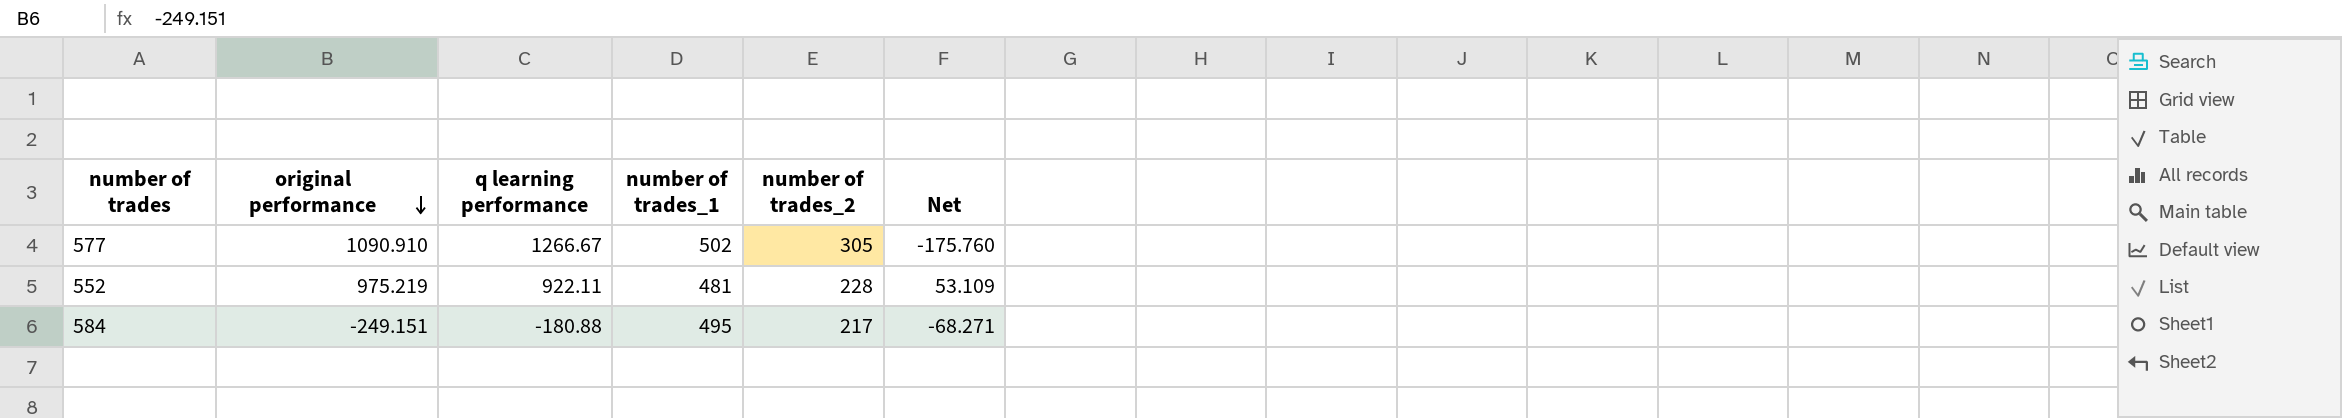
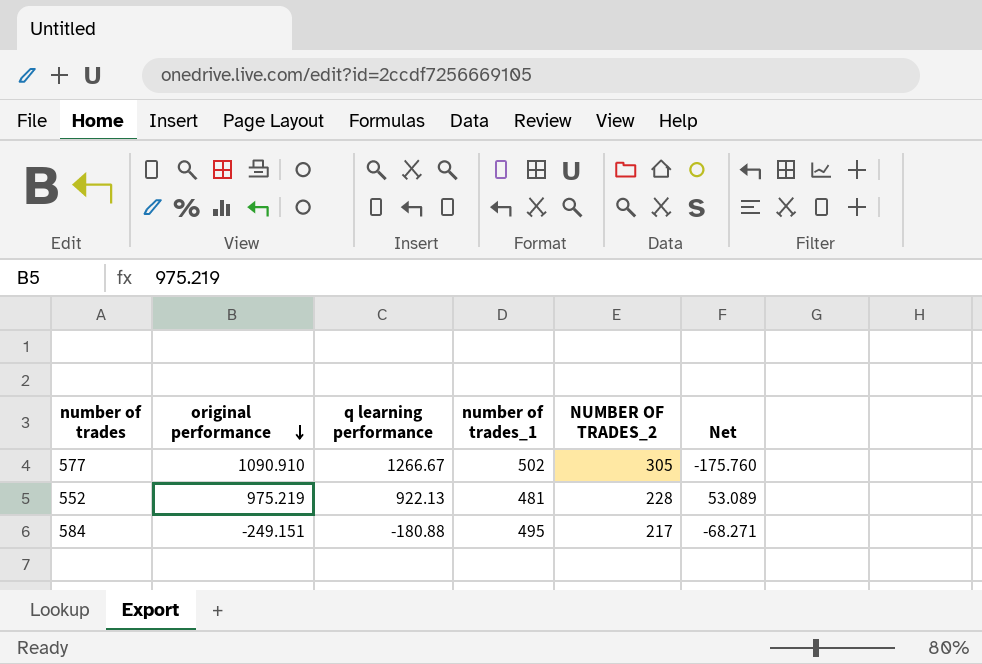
column name: number of trades_2 -> NUMBER OF TRADES_2
552 | q learning performance: 922.11 -> 922.13
552 | Net: 53.109 -> 53.089

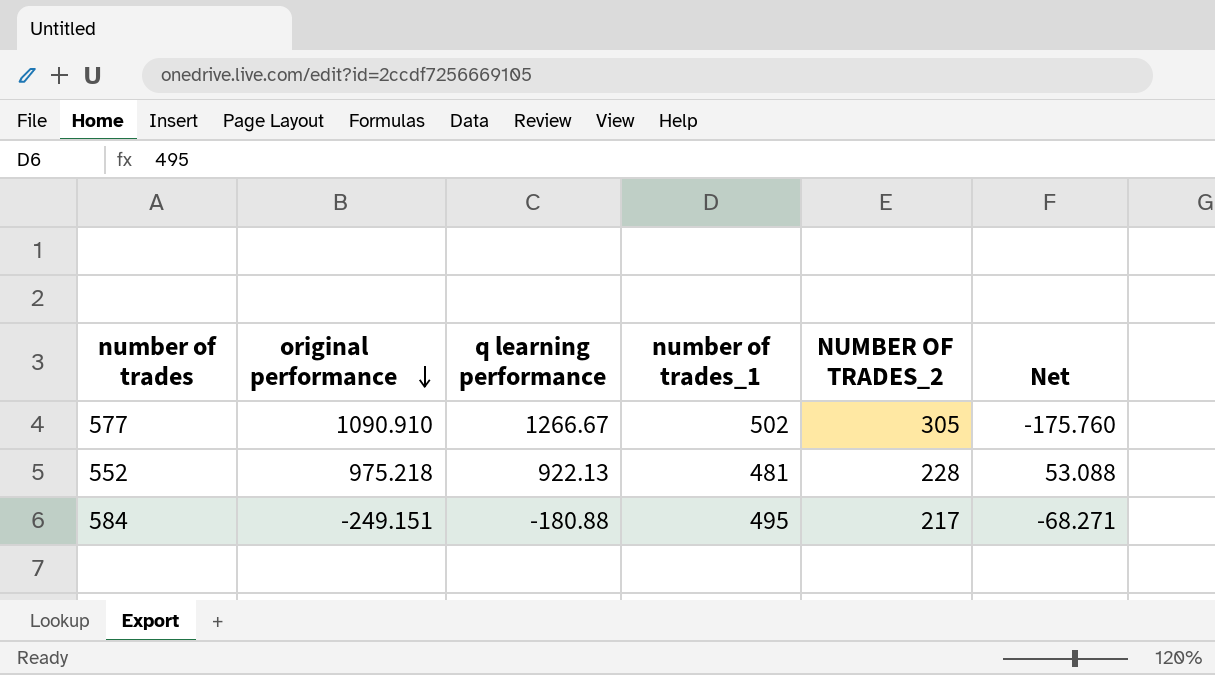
552 | original performance: 975.219 -> 975.218
552 | Net: 53.089 -> 53.088

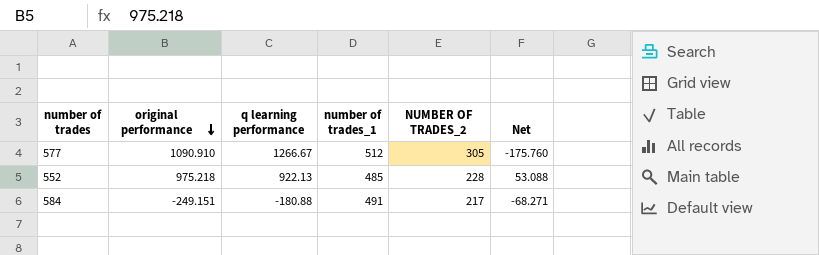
577 | number of trades_1: 502 -> 512
552 | number of trades_1: 481 -> 485
584 | number of trades_1: 495 -> 491

